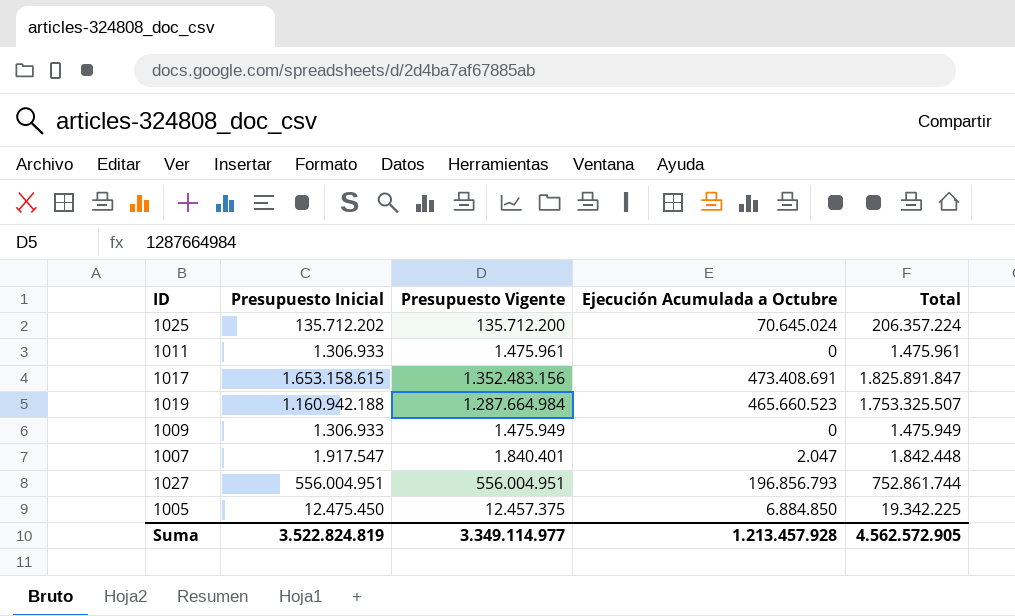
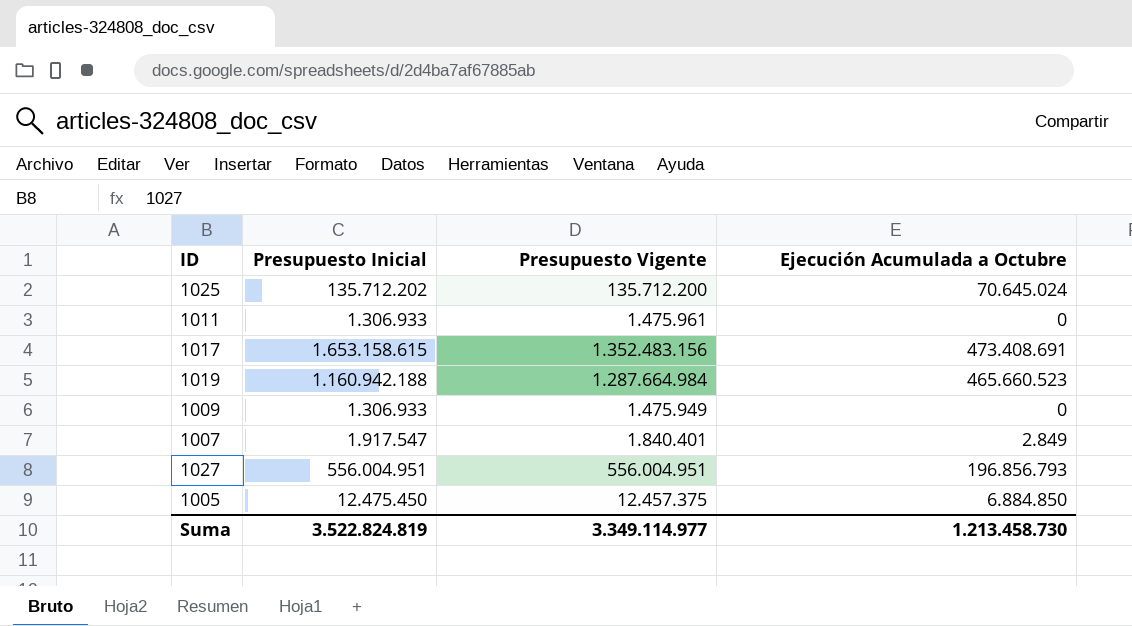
column Total | formula: [Presupuesto Vigente] + [Ejecución Acumulada a Octubre] -> none
1007 | Ejecución Acumulada a Octubre: 2.047 -> 2.849
Suma | Ejecución Acumulada a Octubre: 1.213.457.928 -> 1.213.458.730

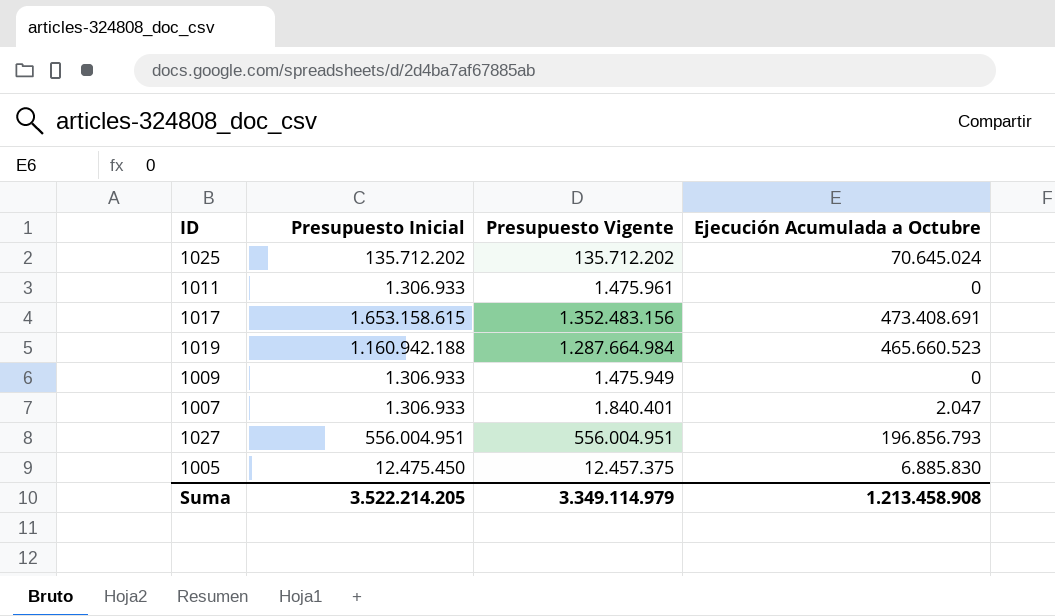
1025 | Presupuesto Vigente: 135.712.200 -> 135.712.202
1007 | Presupuesto Inicial: 1.917.547 -> 1.306.933
1007 | Ejecución Acumulada a Octubre: 2.849 -> 2.047
1005 | Ejecución Acumulada a Octubre: 6.884.850 -> 6.885.830
Suma | Presupuesto Inicial: 3.522.824.819 -> 3.522.214.205
Suma | Presupuesto Vigente: 3.349.114.977 -> 3.349.114.979
Suma | Ejecución Acumulada a Octubre: 1.213.458.730 -> 1.213.458.908

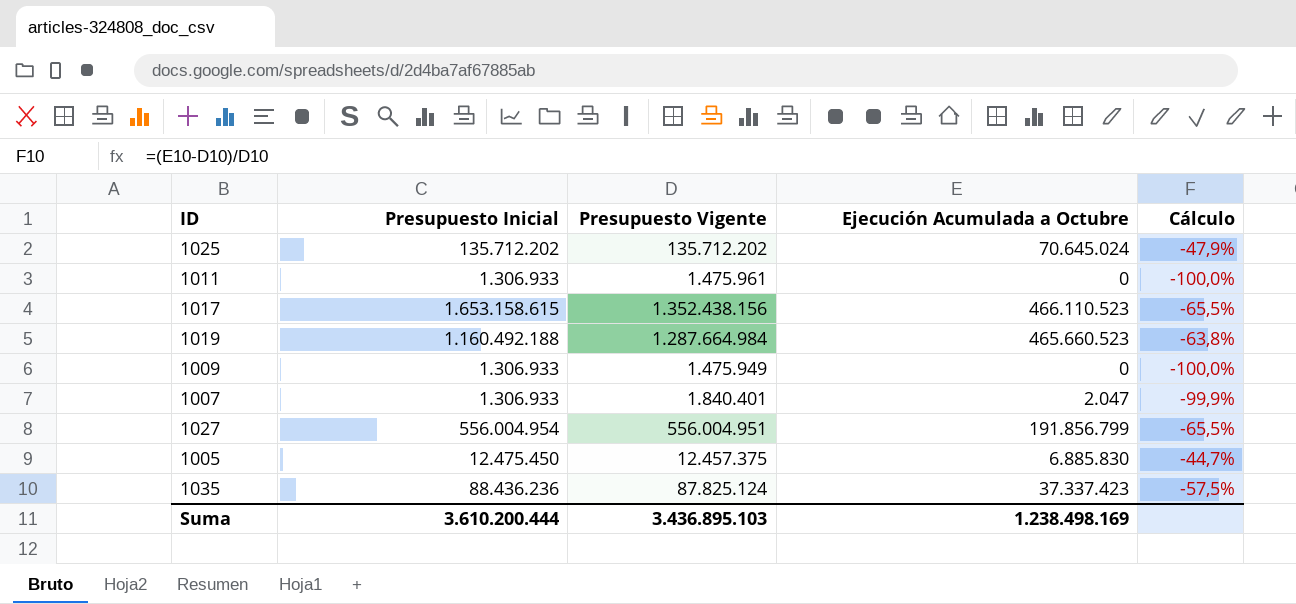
column Cálculo | formula: none -> ([Ejecución Acumulada a Octubre] - [Presupuesto Vigente]) / [Presupuesto Vigente]
1017 | Presupuesto Vigente: 1.352.483.156 -> 1.352.438.156
1017 | Ejecución Acumulada a Octubre: 473.408.691 -> 466.110.523
1019 | Presupuesto Inicial: 1.160.942.188 -> 1.160.492.188
1027 | Presupuesto Inicial: 556.004.951 -> 556.004.954
1027 | Ejecución Acumulada a Octubre: 196.856.793 -> 191.856.799
row 1035: none -> 88.436.236 | 87.825.124 | 37.337.423 | -57,5%
Suma | Presupuesto Inicial: 3.522.214.205 -> 3.610.200.444
Suma | Presupuesto Vigente: 3.349.114.979 -> 3.436.895.103
Suma | Ejecución Acumulada a Octubre: 1.213.458.908 -> 1.238.498.169

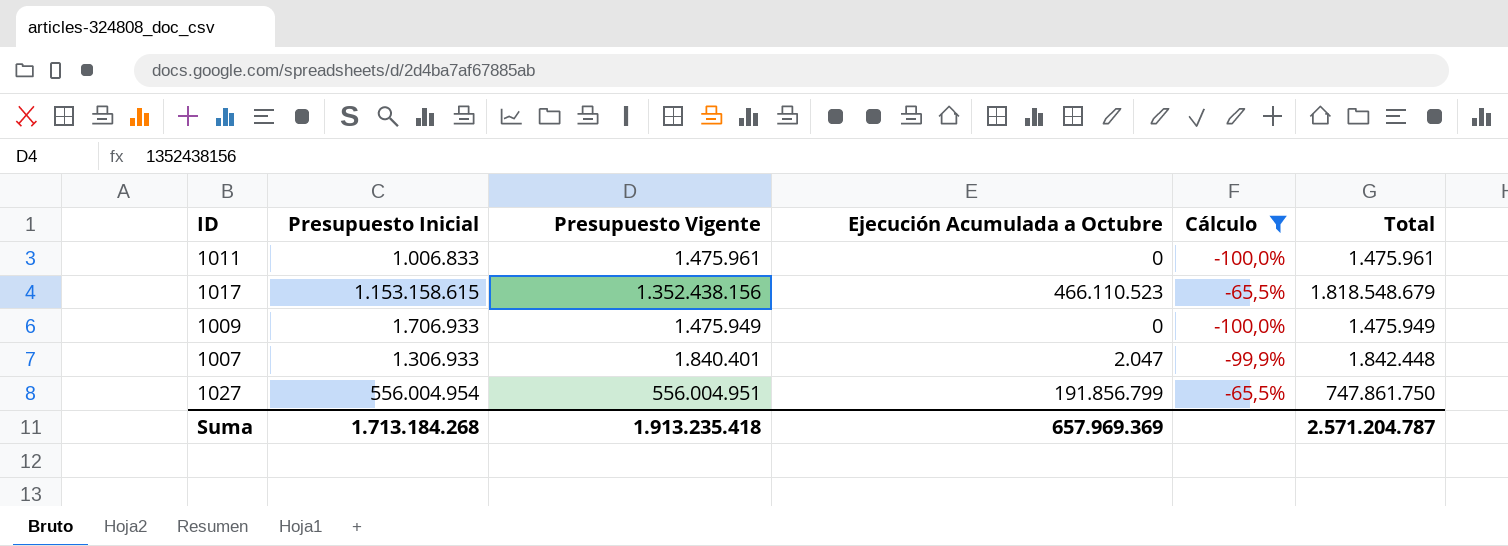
filter: none -> Cálculo <= -65,5%
column Total | formula: none -> [Presupuesto Vigente] + [Ejecución Acumulada a Octubre]
1011 | Presupuesto Inicial: 1.306.933 -> 1.006.833
1017 | Presupuesto Inicial: 1.653.158.615 -> 1.153.158.615
1009 | Presupuesto Inicial: 1.306.933 -> 1.706.933
Suma | Presupuesto Inicial: 3.610.200.444 -> 1.713.184.268
Suma | Presupuesto Vigente: 3.436.895.103 -> 1.913.235.418
Suma | Ejecución Acumulada a Octubre: 1.238.498.169 -> 657.969.369

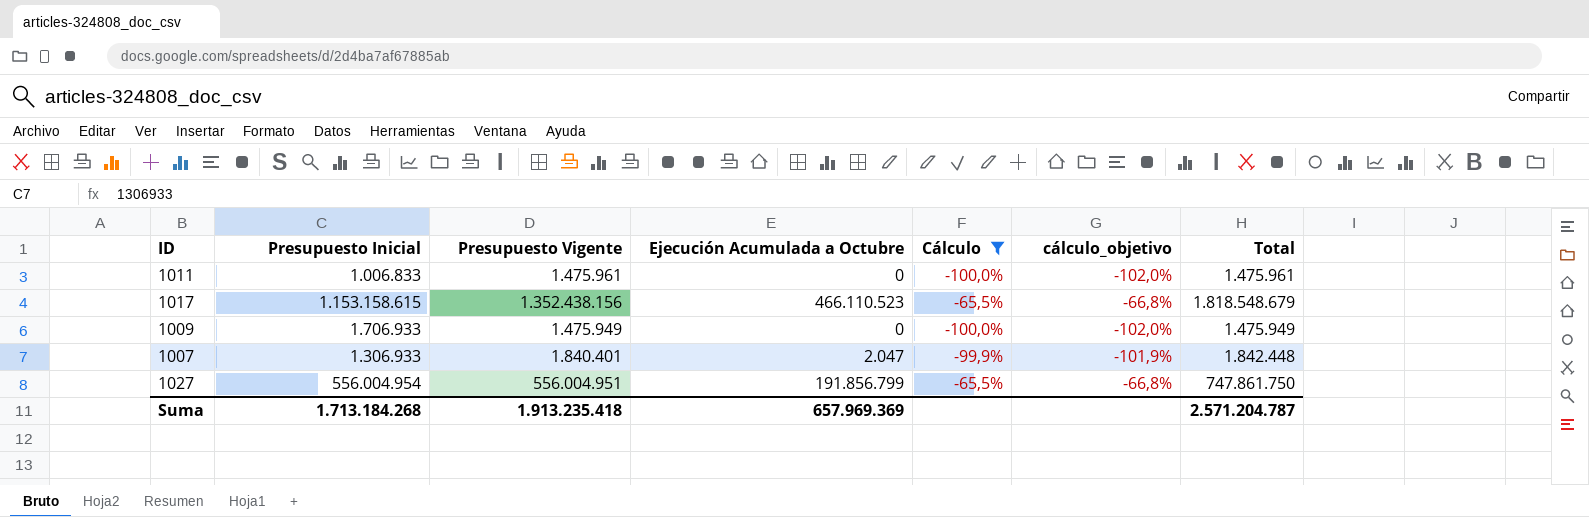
column cálculo_objetivo | formula: none -> [Cálculo] * 1,02

